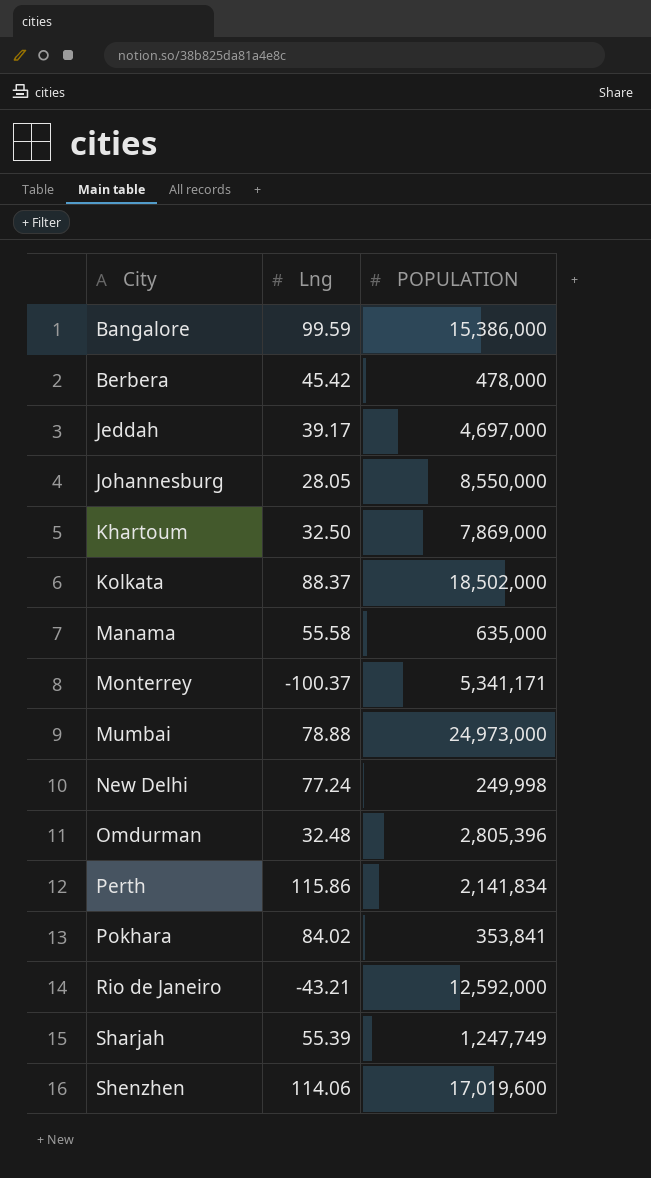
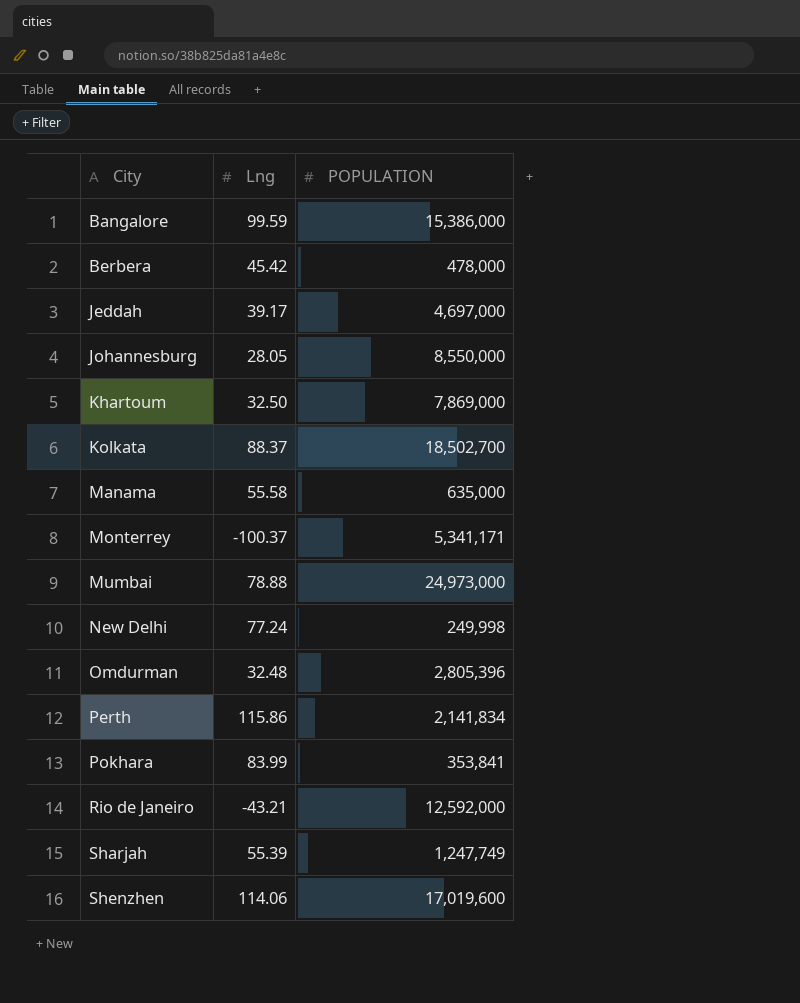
Kolkata | POPULATION: 18,502,000 -> 18,502,700
Pokhara | Lng: 84.02 -> 83.99

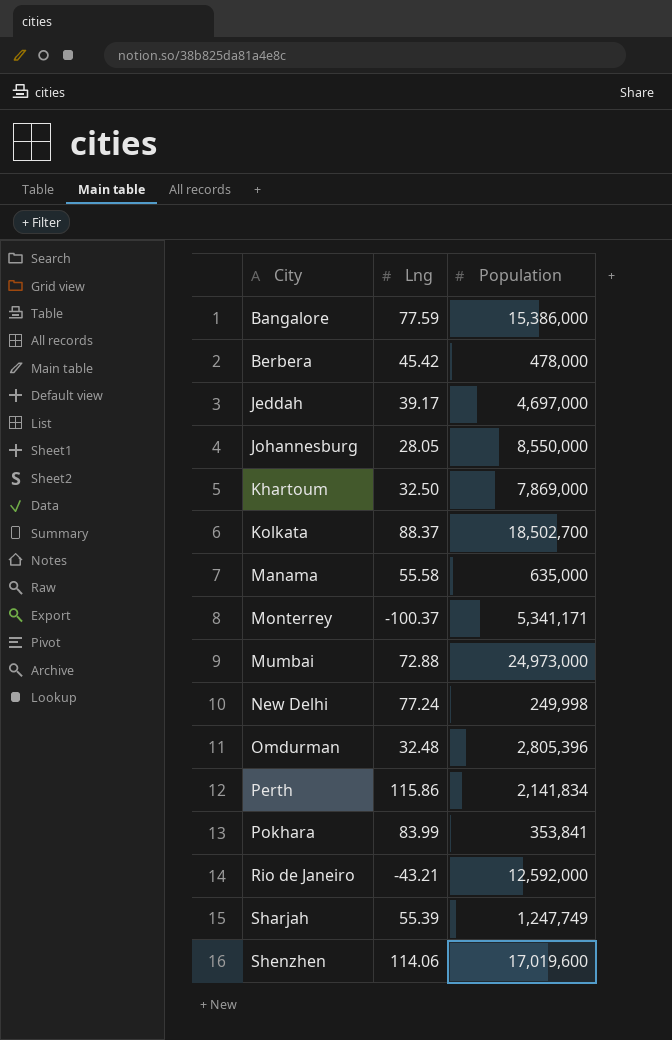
column name: POPULATION -> Population
Bangalore | Lng: 99.59 -> 77.59
Mumbai | Lng: 78.88 -> 72.88

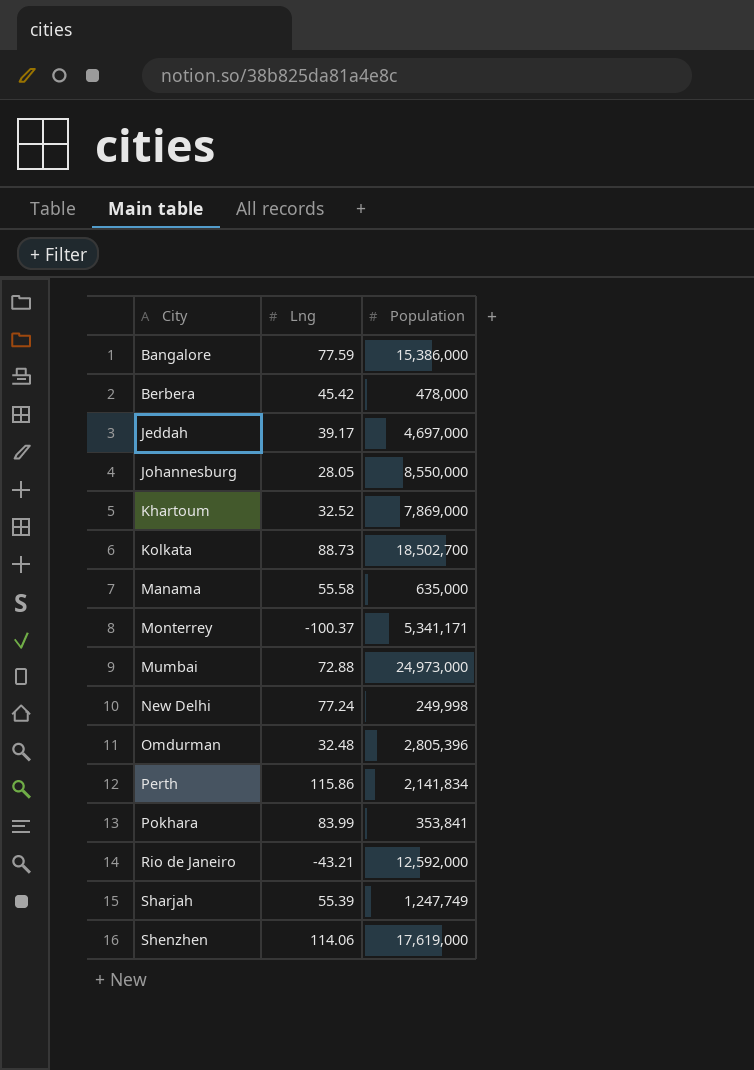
Khartoum | Lng: 32.50 -> 32.52
Kolkata | Lng: 88.37 -> 88.73
Shenzhen | Population: 17,019,600 -> 17,619,000

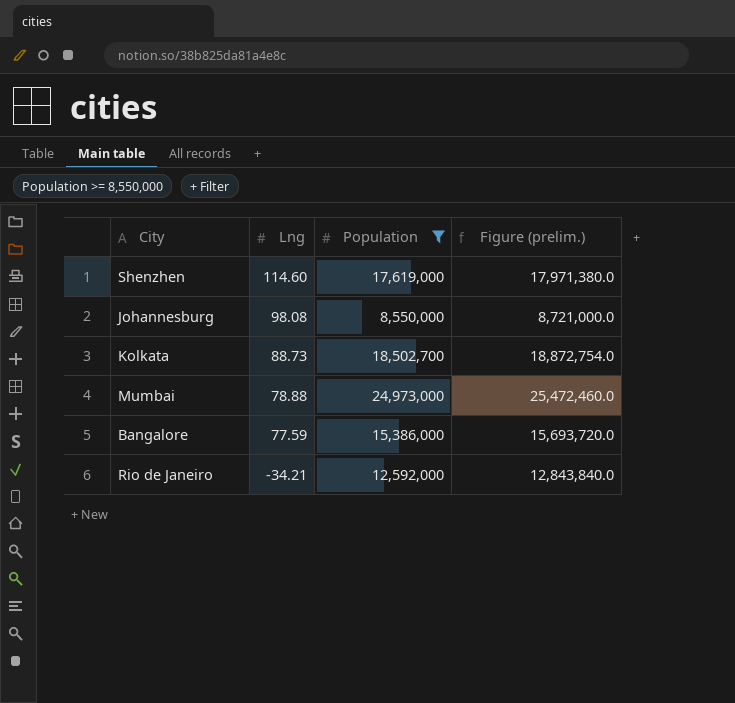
filter: none -> Population >= 8,550,000
row order: City ascending -> Lng descending
column Figure (prelim.) | formula: none -> [Population] * 1.02
Shenzhen | Lng: 114.06 -> 114.60
Johannesburg | Lng: 28.05 -> 98.08
Mumbai | Lng: 72.88 -> 78.88
Rio de Janeiro | Lng: -43.21 -> -34.21

